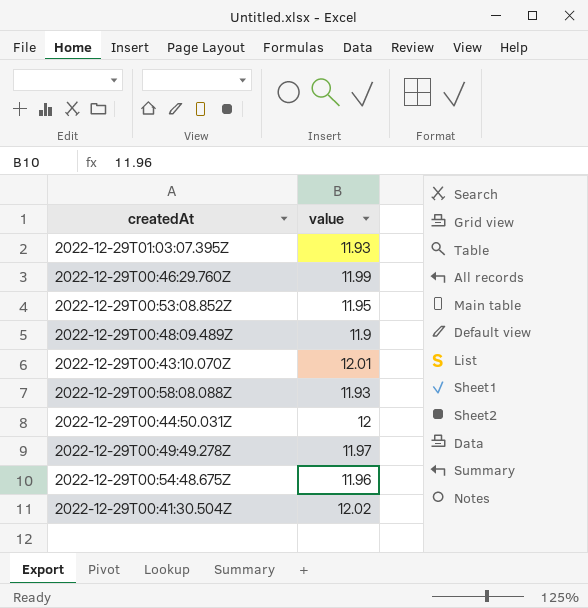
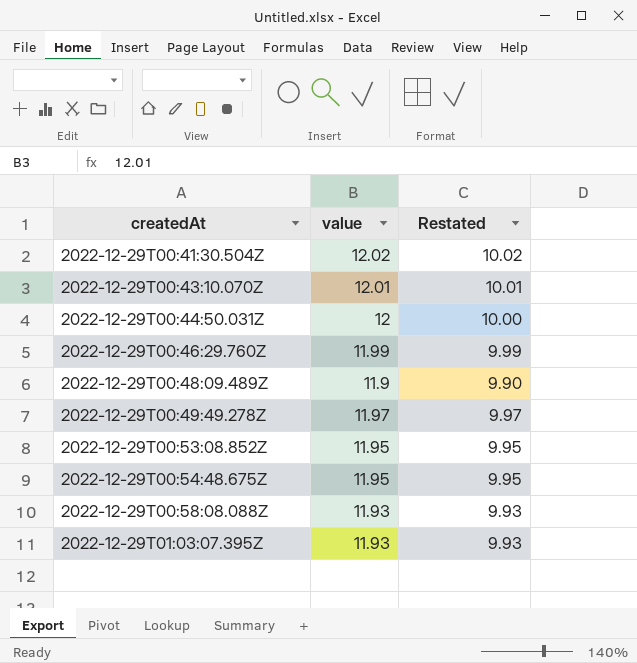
row order: none -> createdAt ascending
column Restated | formula: none -> [value] - 2
2022-12-29T00:54:48.675Z | value: 11.96 -> 11.95

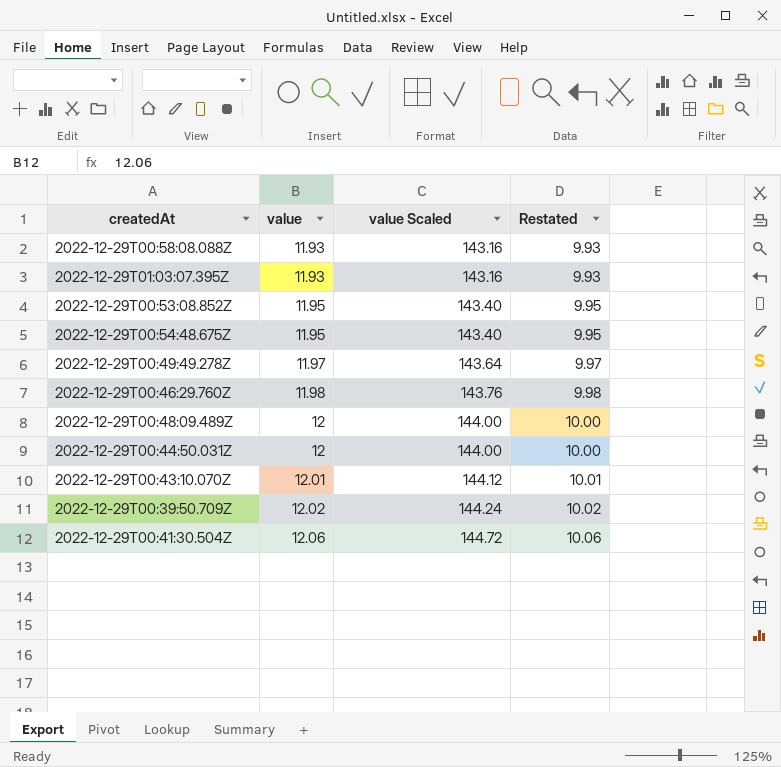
row order: createdAt ascending -> value ascending
column value Scaled | formula: none -> [value] * 12
2022-12-29T00:46:29.760Z | value: 11.99 -> 11.98
2022-12-29T00:46:29.760Z | Restated: 9.99 -> 9.98
2022-12-29T00:48:09.489Z | value: 11.9 -> 12
2022-12-29T00:48:09.489Z | Restated: 9.90 -> 10.00
row 2022-12-29T00:39:50.709Z: none -> 12.02 | 144.24 | 10.02
2022-12-29T00:41:30.504Z | value: 12.02 -> 12.06
2022-12-29T00:41:30.504Z | Restated: 10.02 -> 10.06

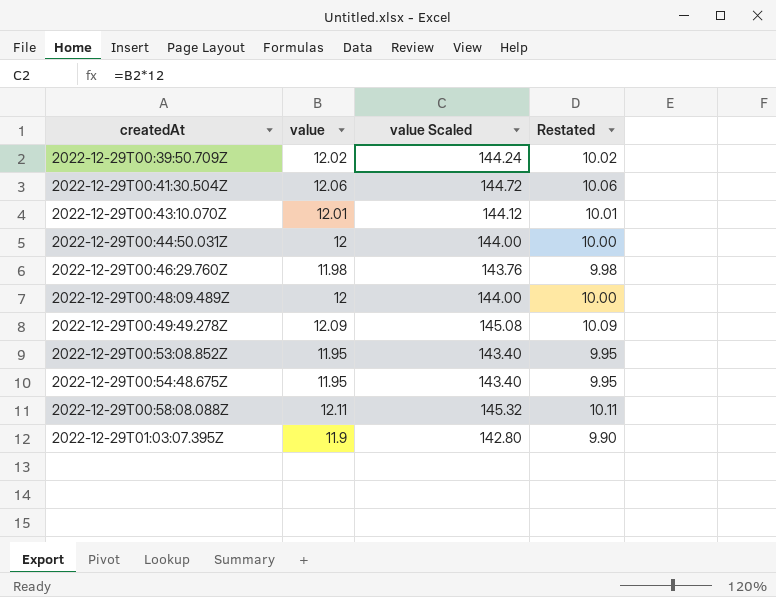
row order: value ascending -> createdAt ascending
2022-12-29T00:49:49.278Z | value: 11.97 -> 12.09
2022-12-29T00:49:49.278Z | value Scaled: 143.64 -> 145.08
2022-12-29T00:49:49.278Z | Restated: 9.97 -> 10.09
2022-12-29T00:58:08.088Z | value: 11.93 -> 12.11
2022-12-29T00:58:08.088Z | value Scaled: 143.16 -> 145.32
2022-12-29T00:58:08.088Z | Restated: 9.93 -> 10.11
2022-12-29T01:03:07.395Z | value: 11.93 -> 11.9
2022-12-29T01:03:07.395Z | value Scaled: 143.16 -> 142.80
2022-12-29T01:03:07.395Z | Restated: 9.93 -> 9.90

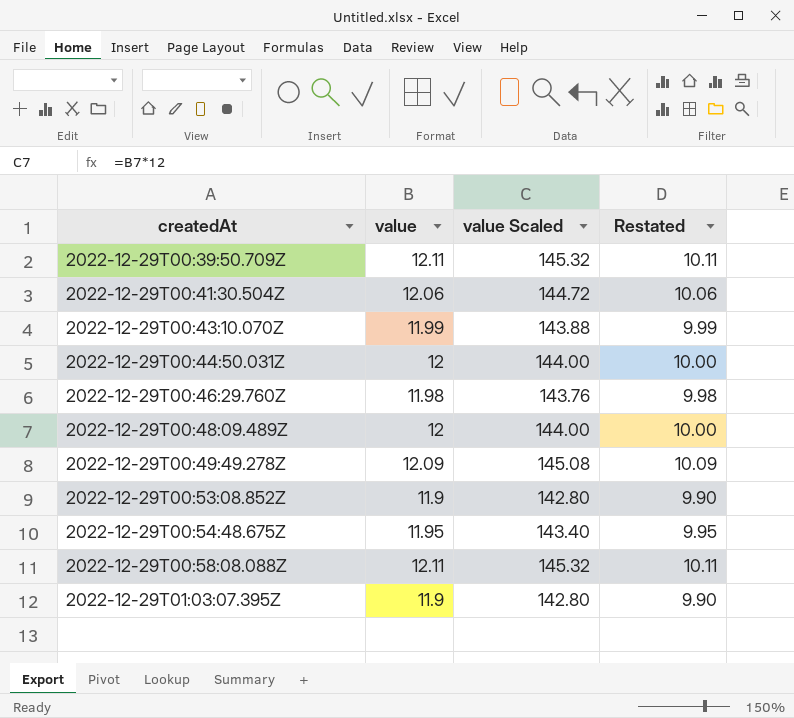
2022-12-29T00:39:50.709Z | value: 12.02 -> 12.11
2022-12-29T00:39:50.709Z | value Scaled: 144.24 -> 145.32
2022-12-29T00:39:50.709Z | Restated: 10.02 -> 10.11
2022-12-29T00:43:10.070Z | value: 12.01 -> 11.99
2022-12-29T00:43:10.070Z | value Scaled: 144.12 -> 143.88
2022-12-29T00:43:10.070Z | Restated: 10.01 -> 9.99
2022-12-29T00:53:08.852Z | value: 11.95 -> 11.9
2022-12-29T00:53:08.852Z | value Scaled: 143.40 -> 142.80
2022-12-29T00:53:08.852Z | Restated: 9.95 -> 9.90

